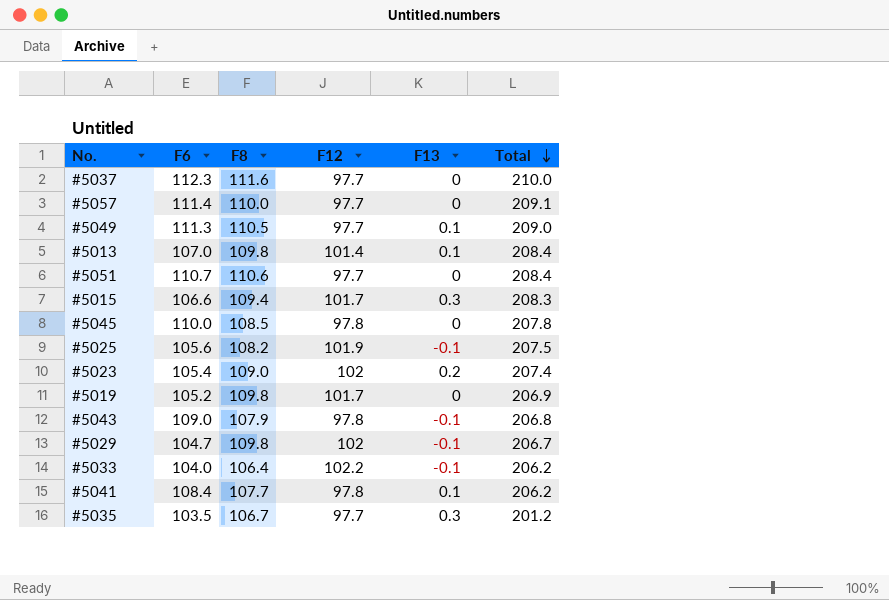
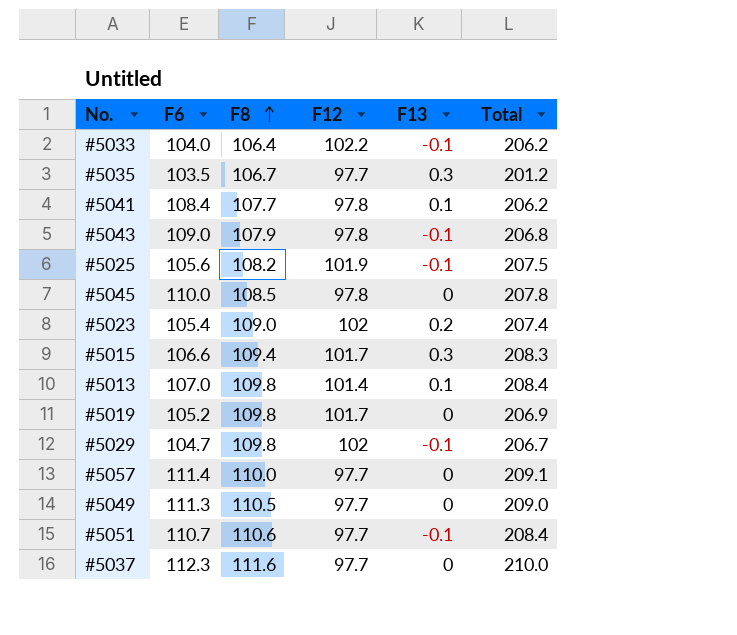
row order: Total descending -> F8 ascending
#5049 | F13: 0.1 -> 0
#5051 | F13: 0 -> -0.1

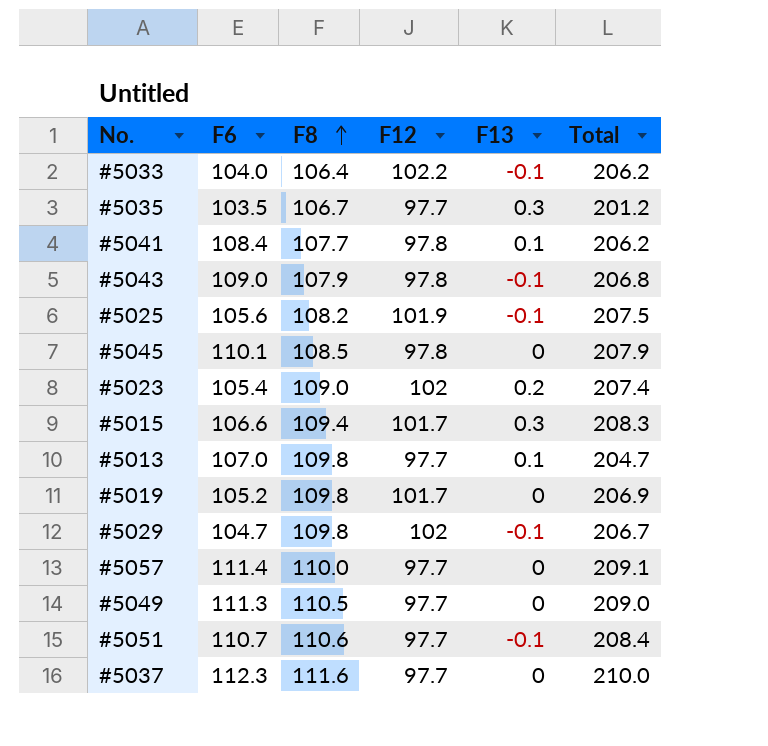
#5045 | F6: 110.0 -> 110.1
#5045 | Total: 207.8 -> 207.9
#5013 | F12: 101.4 -> 97.7
#5013 | Total: 208.4 -> 204.7

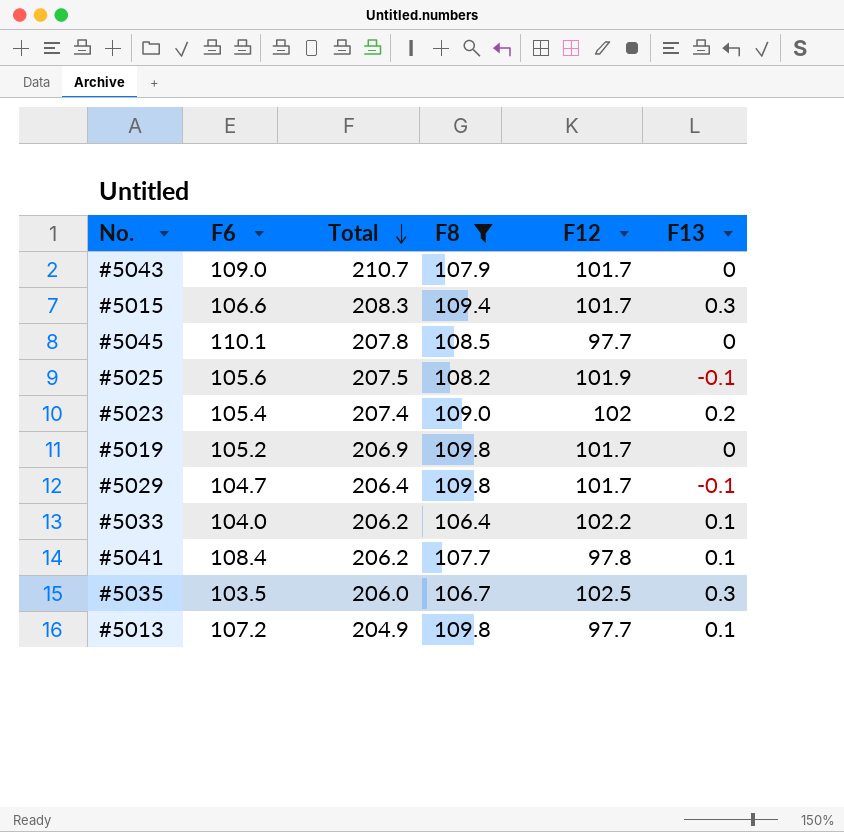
filter: none -> F8 <= 109.8
row order: F8 ascending -> Total descending
column Total | position: 6 -> 3
#5043 | Total: 206.8 -> 210.7
#5043 | F12: 97.8 -> 101.7
#5043 | F13: -0.1 -> 0
#5045 | Total: 207.9 -> 207.8
#5045 | F12: 97.8 -> 97.7
#5029 | Total: 206.7 -> 206.4
#5029 | F12: 102 -> 101.7
#5033 | F13: -0.1 -> 0.1
#5035 | Total: 201.2 -> 206.0
#5035 | F12: 97.7 -> 102.5
#5013 | F6: 107.0 -> 107.2
#5013 | Total: 204.7 -> 204.9

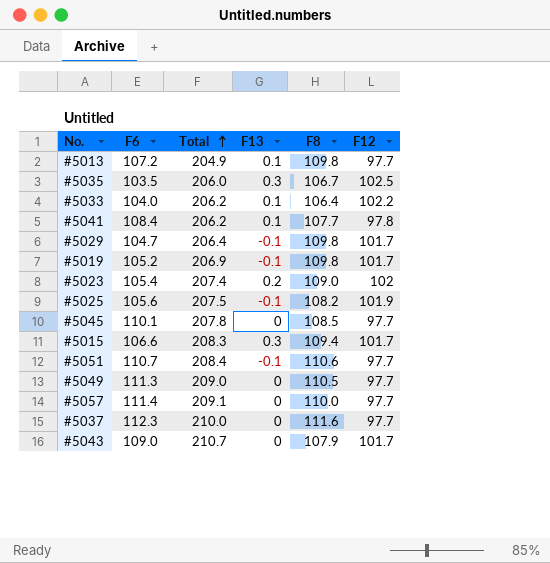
filter: F8 <= 109.8 -> none
row order: Total descending -> Total ascending
column F13 | position: 6 -> 4
#5019 | F13: 0 -> -0.1

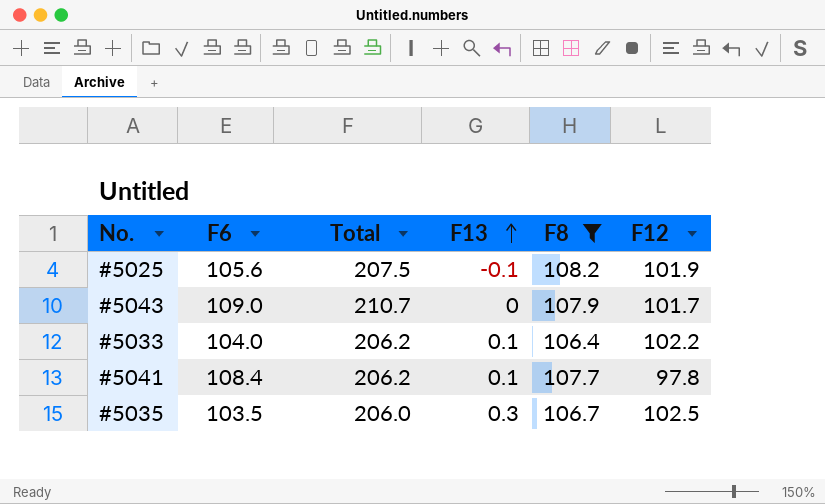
filter: none -> F8 <= 108.2
row order: Total ascending -> F13 ascending

